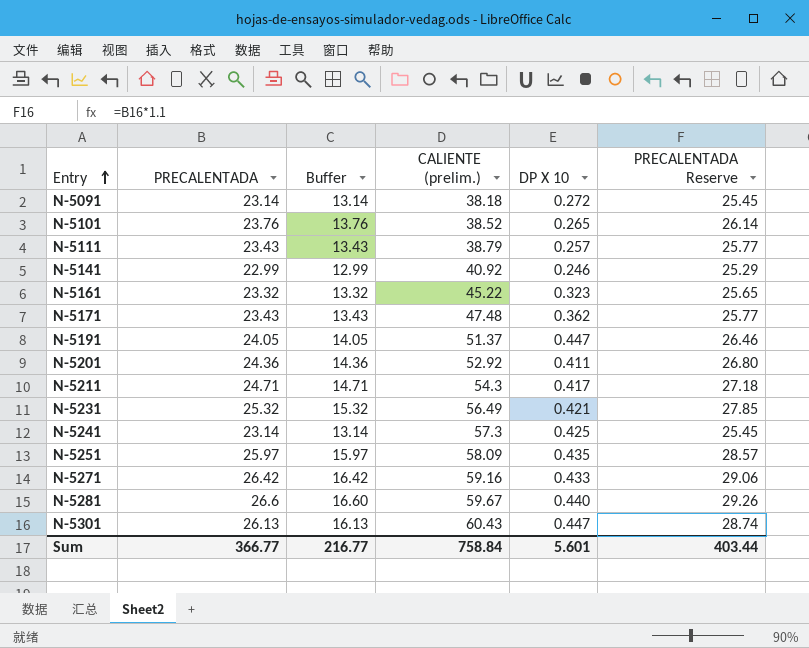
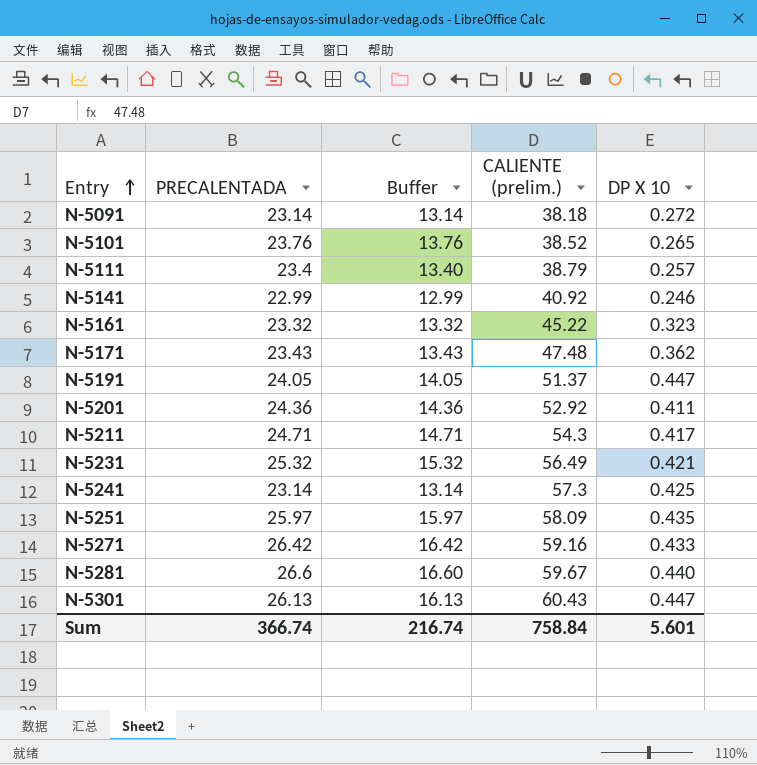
column PRECALENTADA Reserve | formula: [PRECALENTADA] * 1.1 -> none
N-5111 | PRECALENTADA: 23.43 -> 23.4
N-5111 | Buffer: 13.43 -> 13.40
Sum | PRECALENTADA: 366.77 -> 366.74
Sum | Buffer: 216.77 -> 216.74

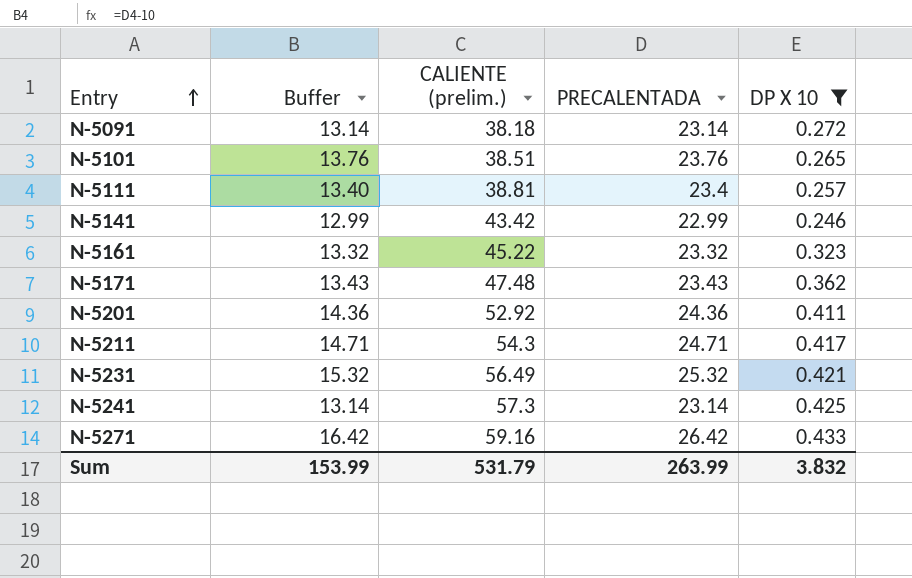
filter: none -> DP X 10 <= 0.433
column PRECALENTADA | position: 2 -> 4
N-5101 | CALIENTE (prelim.): 38.52 -> 38.51
N-5111 | CALIENTE (prelim.): 38.79 -> 38.81
N-5141 | CALIENTE (prelim.): 40.92 -> 43.42
Sum | Buffer: 216.74 -> 153.99
Sum | CALIENTE (prelim.): 758.84 -> 531.79
Sum | PRECALENTADA: 366.74 -> 263.99
Sum | DP X 10: 5.601 -> 3.832

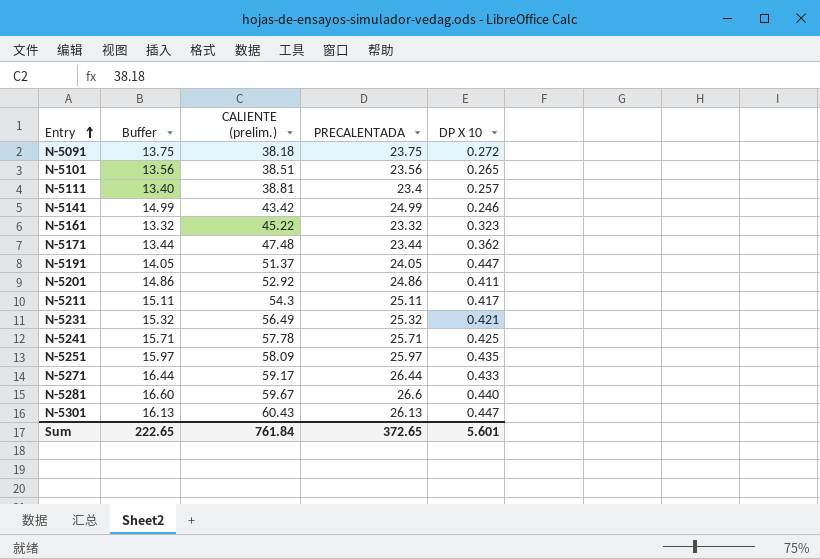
filter: DP X 10 <= 0.433 -> none
N-5091 | Buffer: 13.14 -> 13.75
N-5091 | PRECALENTADA: 23.14 -> 23.75
N-5101 | Buffer: 13.76 -> 13.56
N-5101 | PRECALENTADA: 23.76 -> 23.56
N-5141 | Buffer: 12.99 -> 14.99
N-5141 | PRECALENTADA: 22.99 -> 24.99
N-5171 | Buffer: 13.43 -> 13.44
N-5171 | PRECALENTADA: 23.43 -> 23.44
N-5201 | Buffer: 14.36 -> 14.86
N-5201 | PRECALENTADA: 24.36 -> 24.86
N-5211 | Buffer: 14.71 -> 15.11
N-5211 | PRECALENTADA: 24.71 -> 25.11
N-5241 | Buffer: 13.14 -> 15.71
N-5241 | CALIENTE (prelim.): 57.3 -> 57.78
N-5241 | PRECALENTADA: 23.14 -> 25.71
N-5271 | Buffer: 16.42 -> 16.44
N-5271 | CALIENTE (prelim.): 59.16 -> 59.17
N-5271 | PRECALENTADA: 26.42 -> 26.44
Sum | Buffer: 153.99 -> 222.65
Sum | CALIENTE (prelim.): 531.79 -> 761.84
Sum | PRECALENTADA: 263.99 -> 372.65
Sum | DP X 10: 3.832 -> 5.601

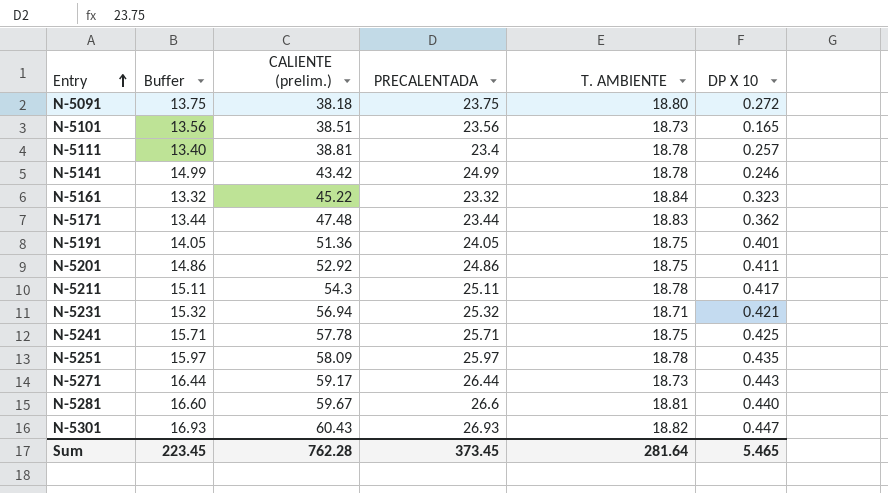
column T. AMBIENTE | position: none -> 5
N-5101 | DP X 10: 0.265 -> 0.165
N-5191 | CALIENTE (prelim.): 51.37 -> 51.36
N-5191 | DP X 10: 0.447 -> 0.401
N-5231 | CALIENTE (prelim.): 56.49 -> 56.94
N-5271 | DP X 10: 0.433 -> 0.443
N-5301 | Buffer: 16.13 -> 16.93
N-5301 | PRECALENTADA: 26.13 -> 26.93
Sum | Buffer: 222.65 -> 223.45
Sum | CALIENTE (prelim.): 761.84 -> 762.28
Sum | PRECALENTADA: 372.65 -> 373.45
Sum | DP X 10: 5.601 -> 5.465

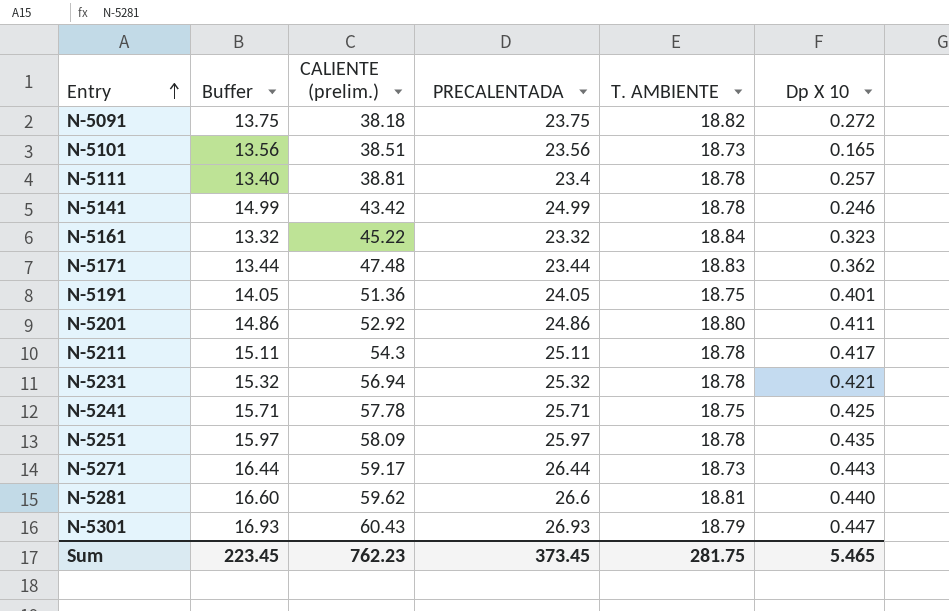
column name: DP X 10 -> Dp X 10
N-5091 | T. AMBIENTE: 18.80 -> 18.82
N-5201 | T. AMBIENTE: 18.75 -> 18.80
N-5231 | T. AMBIENTE: 18.71 -> 18.78
N-5281 | CALIENTE (prelim.): 59.67 -> 59.62
N-5301 | T. AMBIENTE: 18.82 -> 18.79
Sum | CALIENTE (prelim.): 762.28 -> 762.23
Sum | T. AMBIENTE: 281.64 -> 281.75

